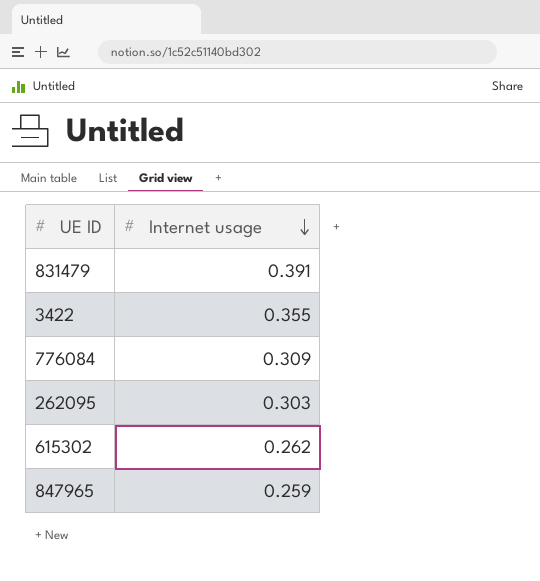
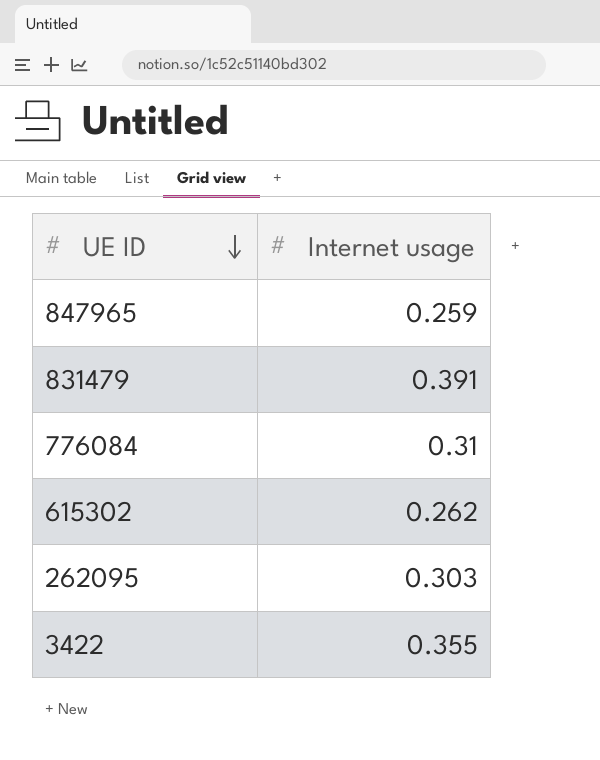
row order: Internet usage descending -> UE ID descending
776084 | Internet usage: 0.309 -> 0.31

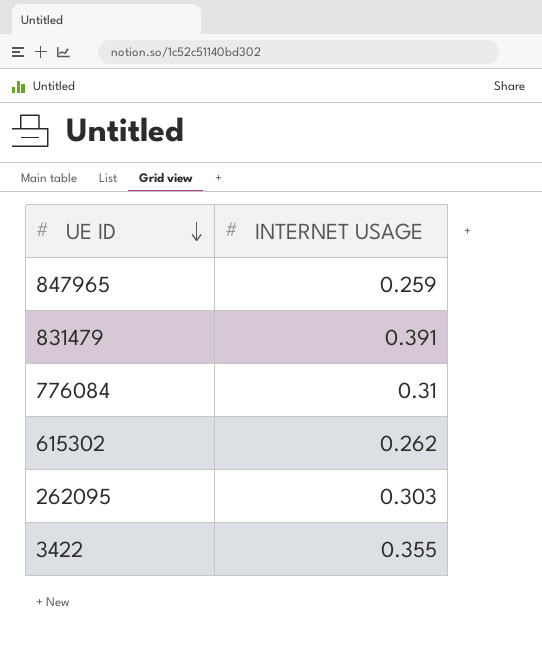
column name: Internet usage -> INTERNET USAGE

